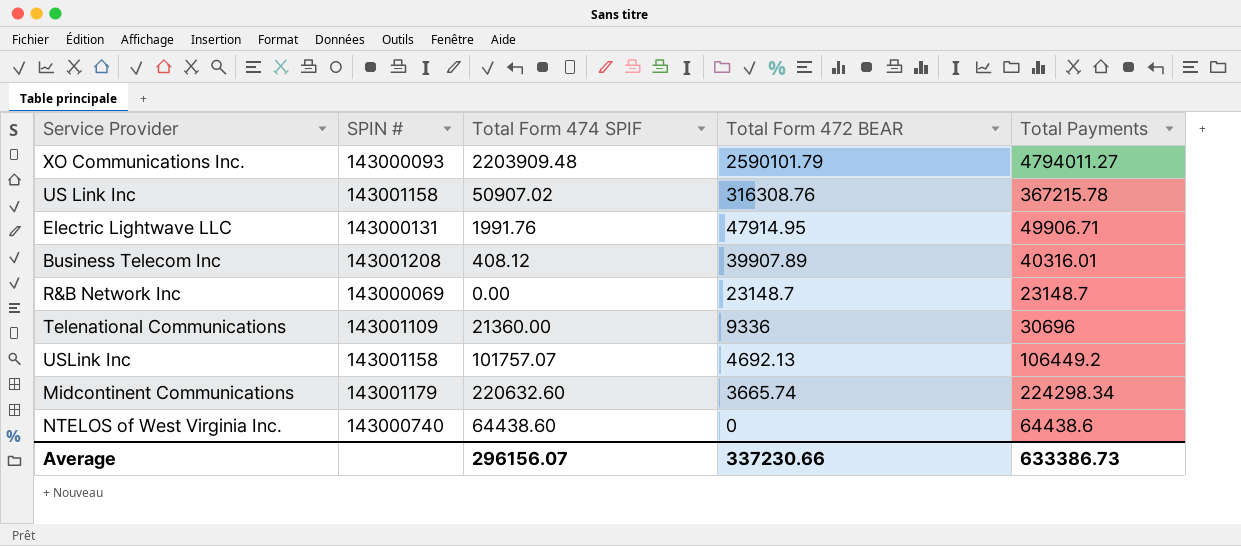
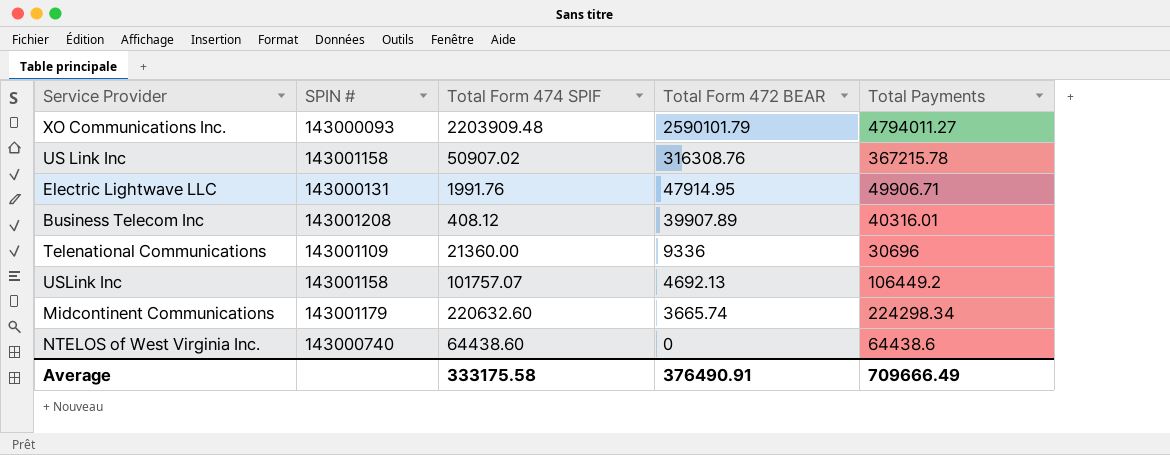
row R&B Network Inc: 143000069 | 0.00 | 23148.7 | 23148.7 -> none
Average | Total Form 474 SPIF: 296156.07 -> 333175.58
Average | Total Form 472 BEAR: 337230.66 -> 376490.91
Average | Total Payments: 633386.73 -> 709666.49

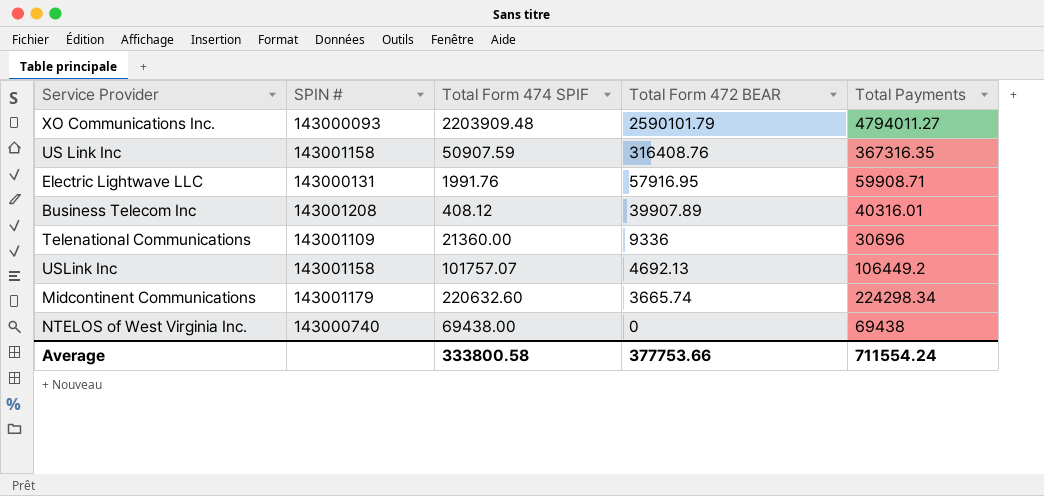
US Link Inc | Total Form 474 SPIF: 50907.02 -> 50907.59
US Link Inc | Total Form 472 BEAR: 316308.76 -> 316408.76
US Link Inc | Total Payments: 367215.78 -> 367316.35
Electric Lightwave LLC | Total Form 472 BEAR: 47914.95 -> 57916.95
Electric Lightwave LLC | Total Payments: 49906.71 -> 59908.71
NTELOS of West Virginia Inc. | Total Form 474 SPIF: 64438.60 -> 69438.00
NTELOS of West Virginia Inc. | Total Payments: 64438.6 -> 69438
Average | Total Form 474 SPIF: 333175.58 -> 333800.58
Average | Total Form 472 BEAR: 376490.91 -> 377753.66
Average | Total Payments: 709666.49 -> 711554.24

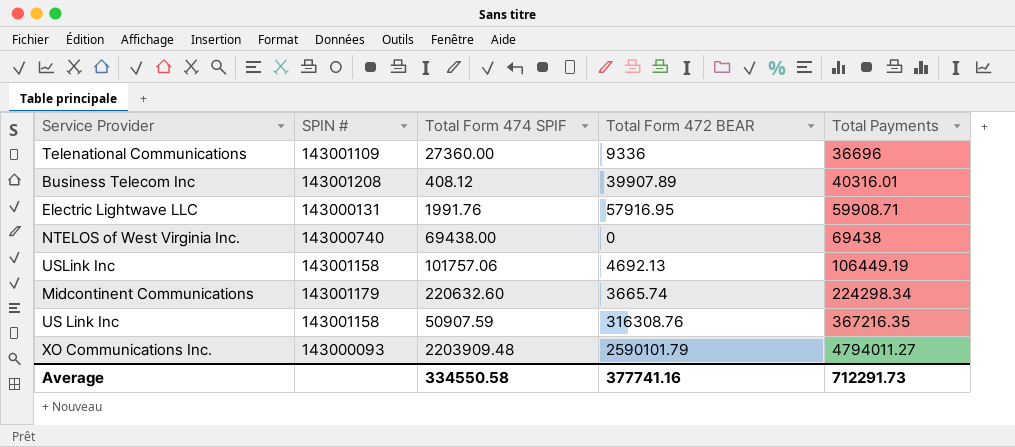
row order: Total Form 472 BEAR descending -> Total Payments ascending
Telenational Communications | Total Form 474 SPIF: 21360.00 -> 27360.00
Telenational Communications | Total Payments: 30696 -> 36696
USLink Inc | Total Form 474 SPIF: 101757.07 -> 101757.06
USLink Inc | Total Payments: 106449.2 -> 106449.19
US Link Inc | Total Form 472 BEAR: 316408.76 -> 316308.76
US Link Inc | Total Payments: 367316.35 -> 367216.35
Average | Total Form 474 SPIF: 333800.58 -> 334550.58
Average | Total Form 472 BEAR: 377753.66 -> 377741.16
Average | Total Payments: 711554.24 -> 712291.73

